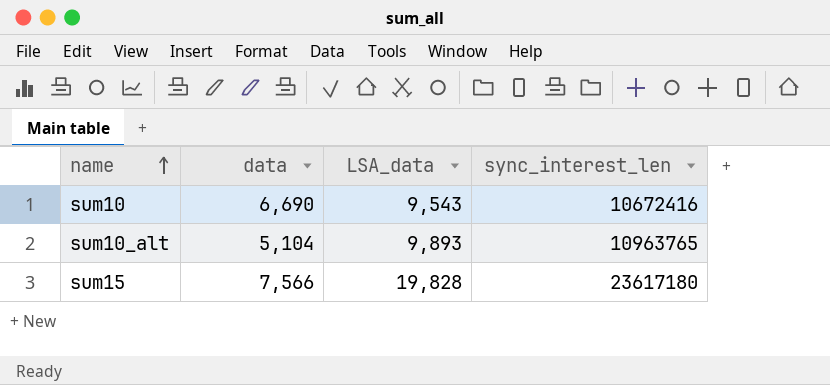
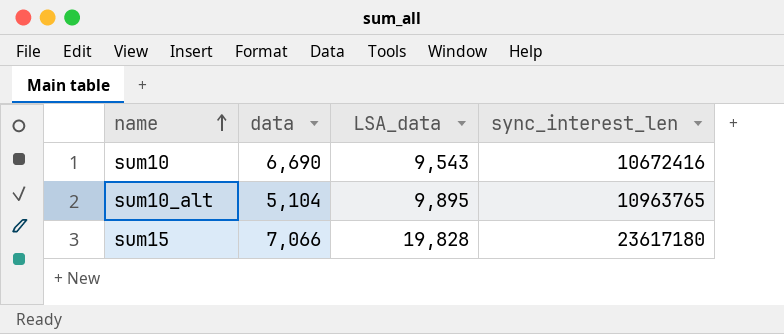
sum10_alt | LSA_data: 9,893 -> 9,895
sum15 | data: 7,566 -> 7,066

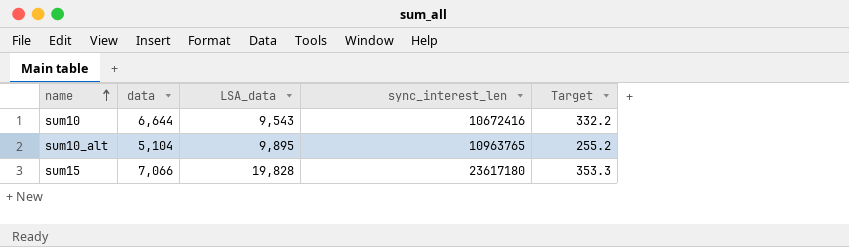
column Target | formula: none -> [data] * 0.05
sum10 | data: 6,690 -> 6,644

